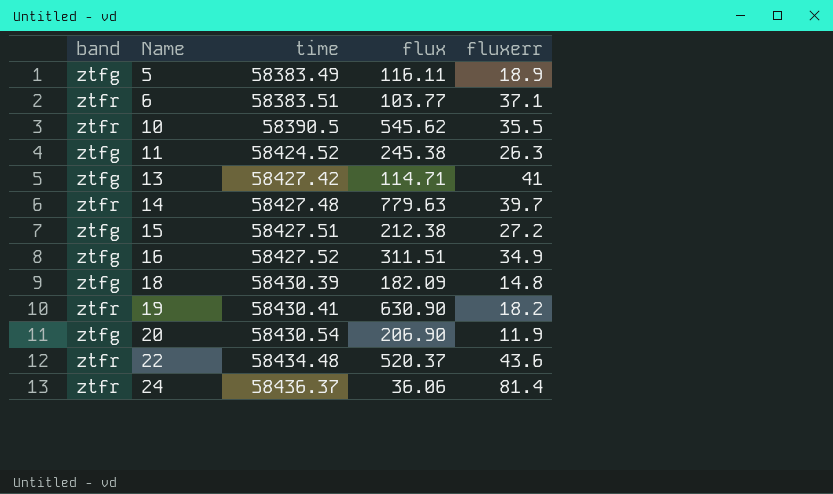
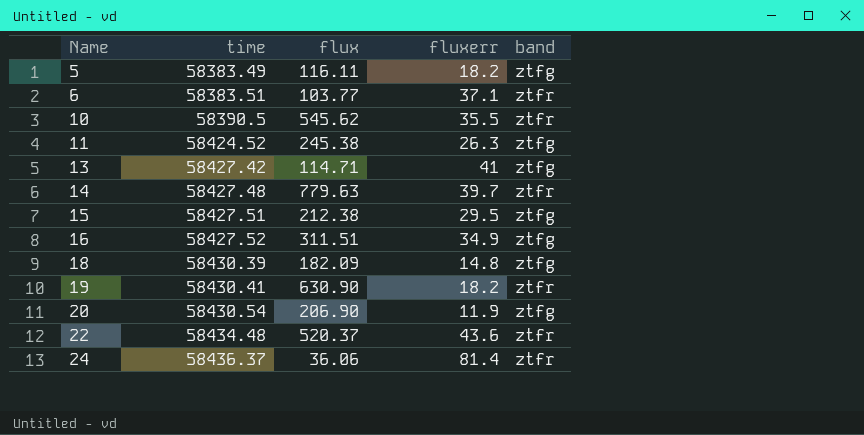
column band | position: 1 -> 5
5 | fluxerr: 18.9 -> 18.2
15 | fluxerr: 27.2 -> 29.5

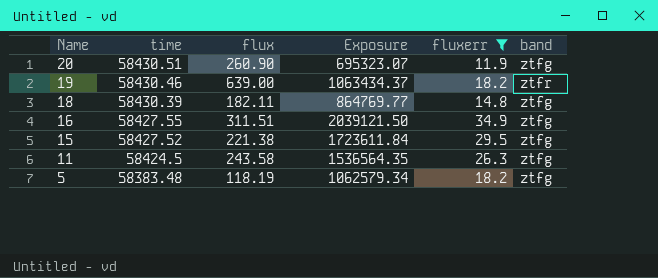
filter: none -> fluxerr <= 34.9
row order: Name ascending -> Name descending
column Exposure | formula: none -> [time] * [fluxerr]
20 | time: 58430.54 -> 58430.51
20 | flux: 206.90 -> 260.90
19 | time: 58430.41 -> 58430.46
19 | flux: 630.90 -> 639.00
18 | flux: 182.09 -> 182.11
16 | time: 58427.52 -> 58427.55
15 | time: 58427.51 -> 58427.52
15 | flux: 212.38 -> 221.38
11 | time: 58424.52 -> 58424.5
11 | flux: 245.38 -> 243.58
5 | time: 58383.49 -> 58383.48
5 | flux: 116.11 -> 118.19

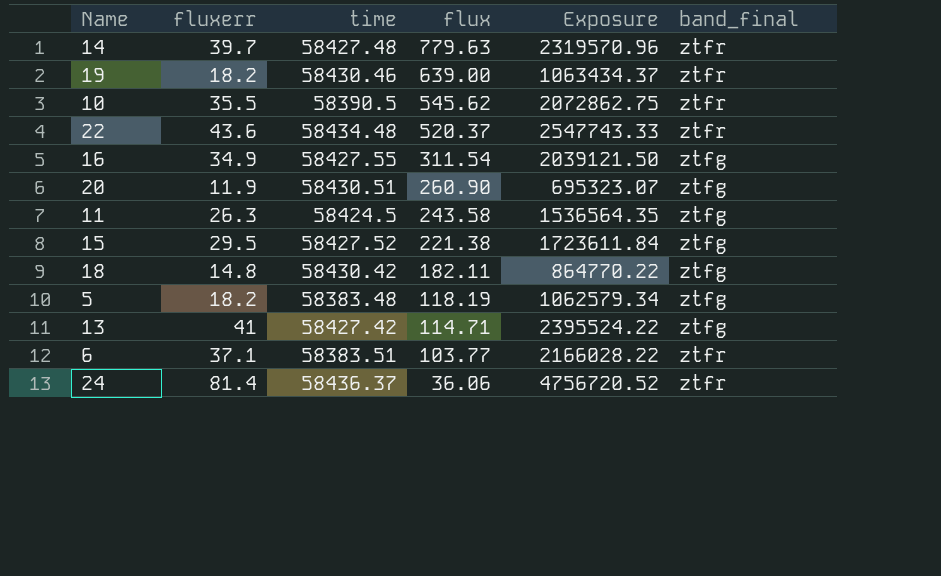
filter: fluxerr <= 34.9 -> none
row order: Name descending -> flux descending
column fluxerr | position: 5 -> 2
column name: band -> band_final
16 | flux: 311.51 -> 311.54
18 | time: 58430.39 -> 58430.42
18 | Exposure: 864769.77 -> 864770.22

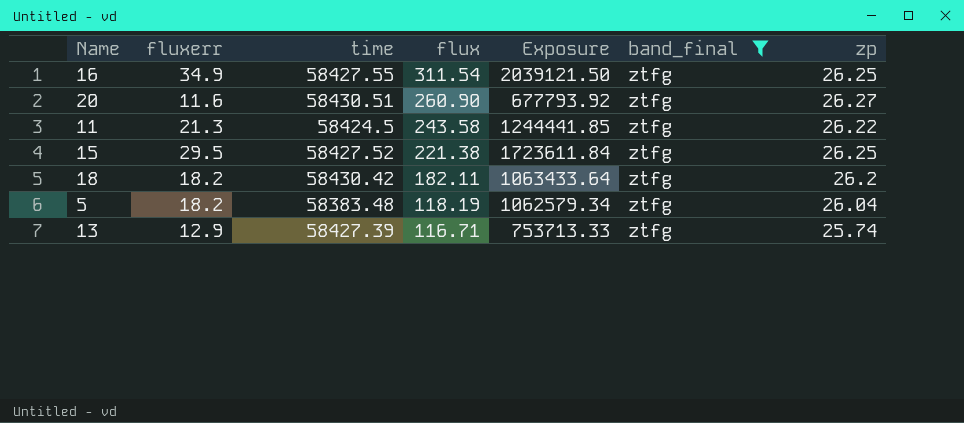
filter: none -> band_final = ztfg
column zp | position: none -> 7
20 | fluxerr: 11.9 -> 11.6
20 | Exposure: 695323.07 -> 677793.92
11 | fluxerr: 26.3 -> 21.3
11 | Exposure: 1536564.35 -> 1244441.85
18 | fluxerr: 14.8 -> 18.2
18 | Exposure: 864770.22 -> 1063433.64
13 | fluxerr: 41 -> 12.9
13 | time: 58427.42 -> 58427.39
13 | flux: 114.71 -> 116.71
13 | Exposure: 2395524.22 -> 753713.33

